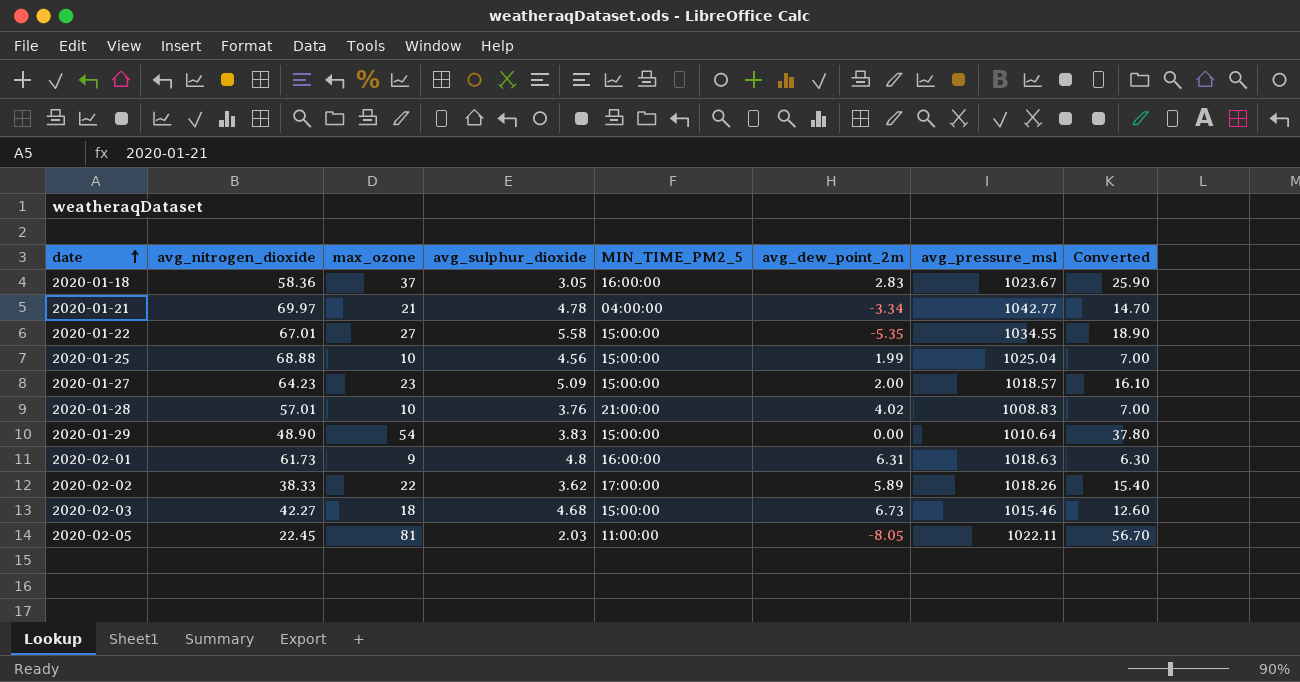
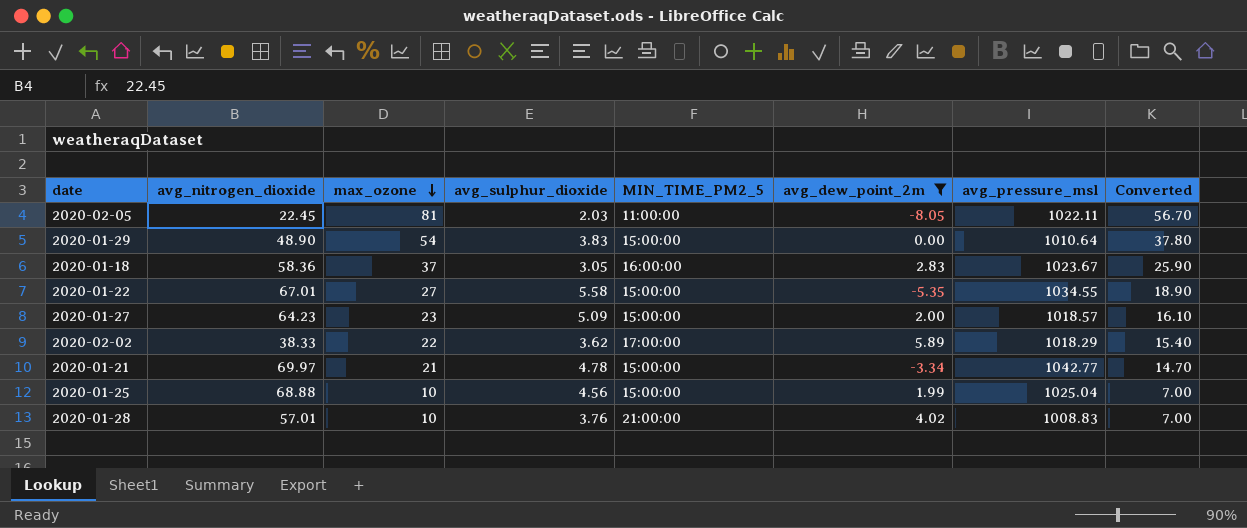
filter: none -> avg_dew_point_2m <= 5.89
row order: date ascending -> max_ozone descending
2020-02-02 | avg_pressure_msl: 1018.26 -> 1018.29
2020-01-21 | MIN_TIME_PM2_5: 04:00:00 -> 15:00:00

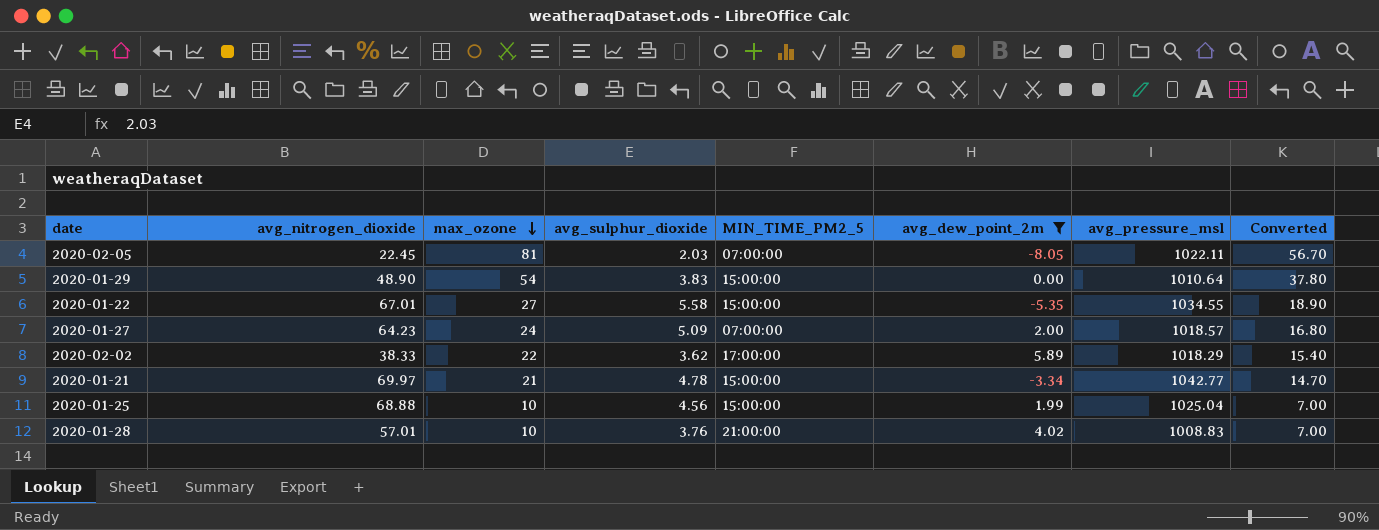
row 2020-01-18: 58.36 | 37 | 3.05 | 16:00:00 | 2.83 | 1023.67 | 25.90 -> none
2020-02-05 | MIN_TIME_PM2_5: 11:00:00 -> 07:00:00
2020-01-27 | max_ozone: 23 -> 24
2020-01-27 | MIN_TIME_PM2_5: 15:00:00 -> 07:00:00
2020-01-27 | Converted: 16.10 -> 16.80

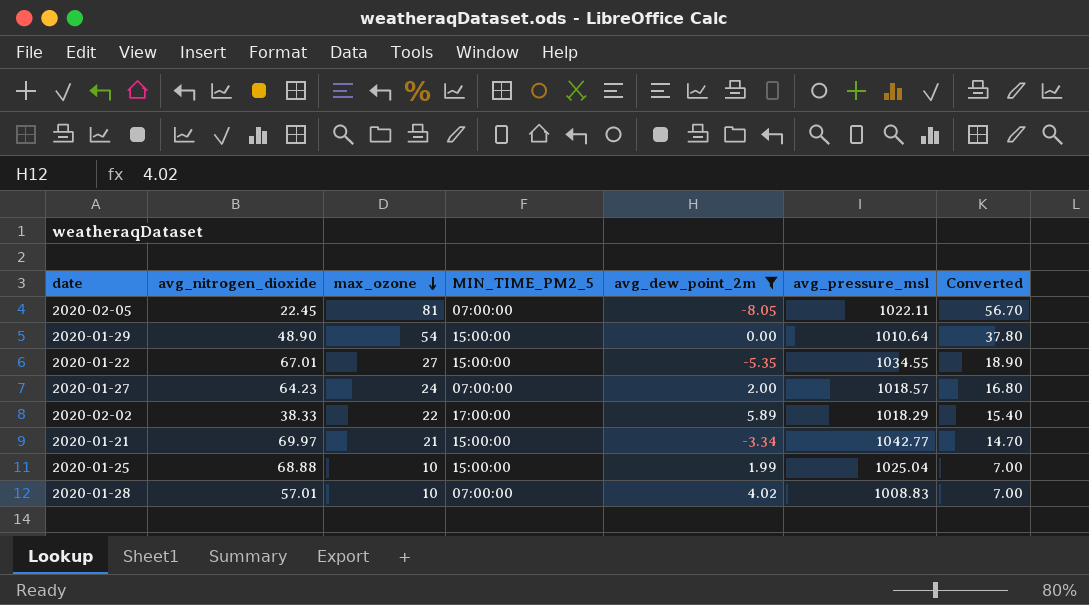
column avg_sulphur_dioxide | position: 4 -> none
2020-01-28 | MIN_TIME_PM2_5: 21:00:00 -> 07:00:00

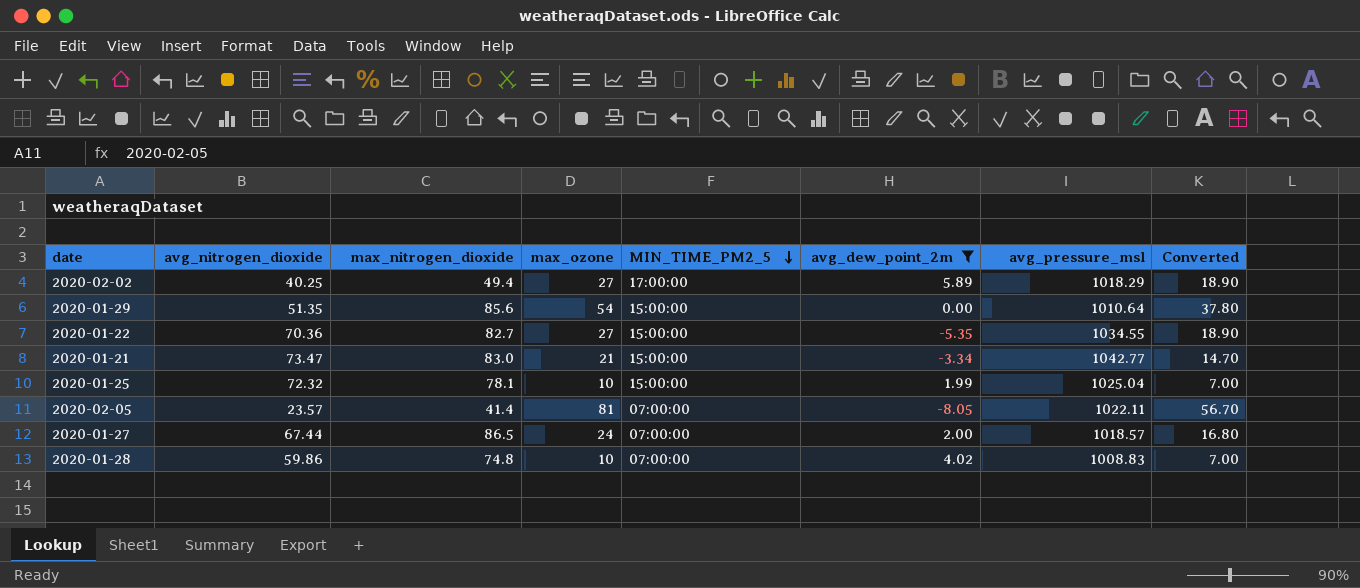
row order: max_ozone descending -> MIN_TIME_PM2_5 descending
column max_nitrogen_dioxide | position: none -> 3
2020-02-02 | avg_nitrogen_dioxide: 38.33 -> 40.25
2020-02-02 | max_ozone: 22 -> 27
2020-02-02 | Converted: 15.40 -> 18.90
2020-01-29 | avg_nitrogen_dioxide: 48.90 -> 51.35
2020-01-22 | avg_nitrogen_dioxide: 67.01 -> 70.36
2020-01-21 | avg_nitrogen_dioxide: 69.97 -> 73.47
2020-01-25 | avg_nitrogen_dioxide: 68.88 -> 72.32
2020-02-05 | avg_nitrogen_dioxide: 22.45 -> 23.57
2020-01-27 | avg_nitrogen_dioxide: 64.23 -> 67.44
2020-01-28 | avg_nitrogen_dioxide: 57.01 -> 59.86

